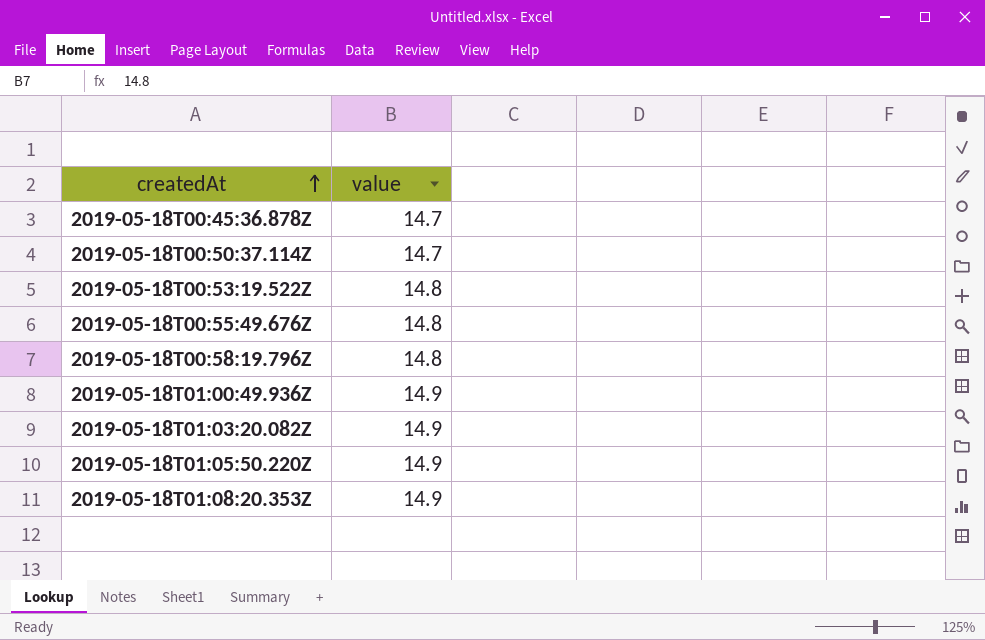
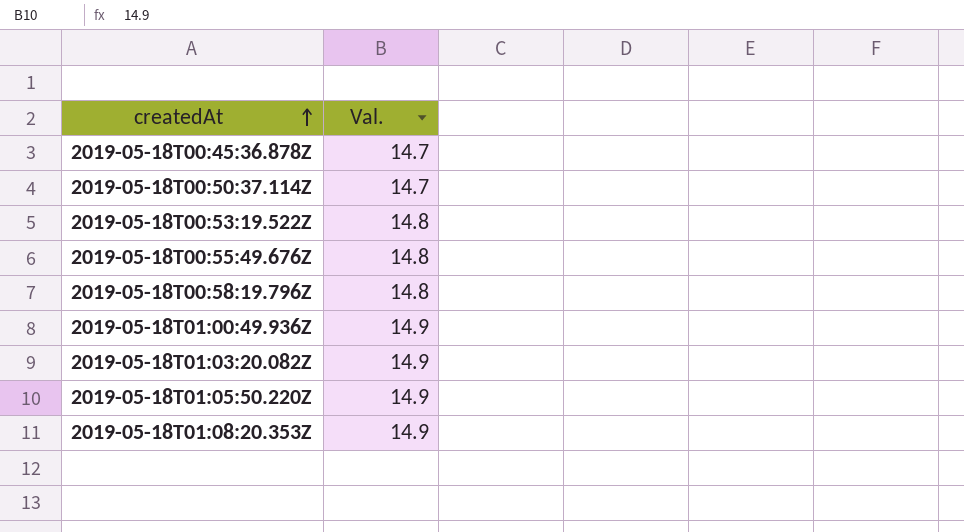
column name: value -> Val.

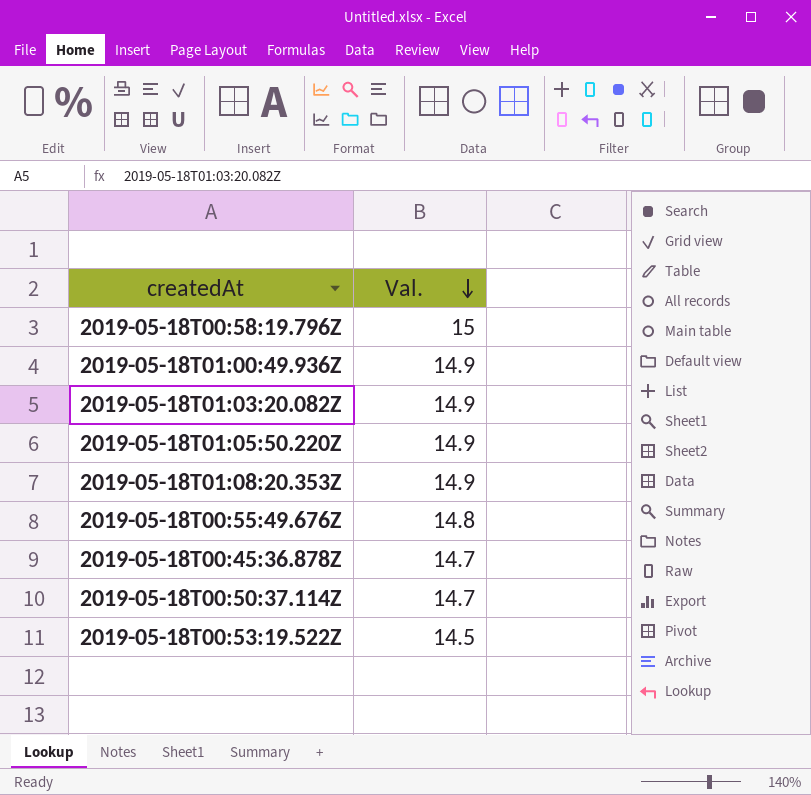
row order: createdAt ascending -> Val. descending
2019-05-18T00:58:19.796Z | Val.: 14.8 -> 15
2019-05-18T00:53:19.522Z | Val.: 14.8 -> 14.5

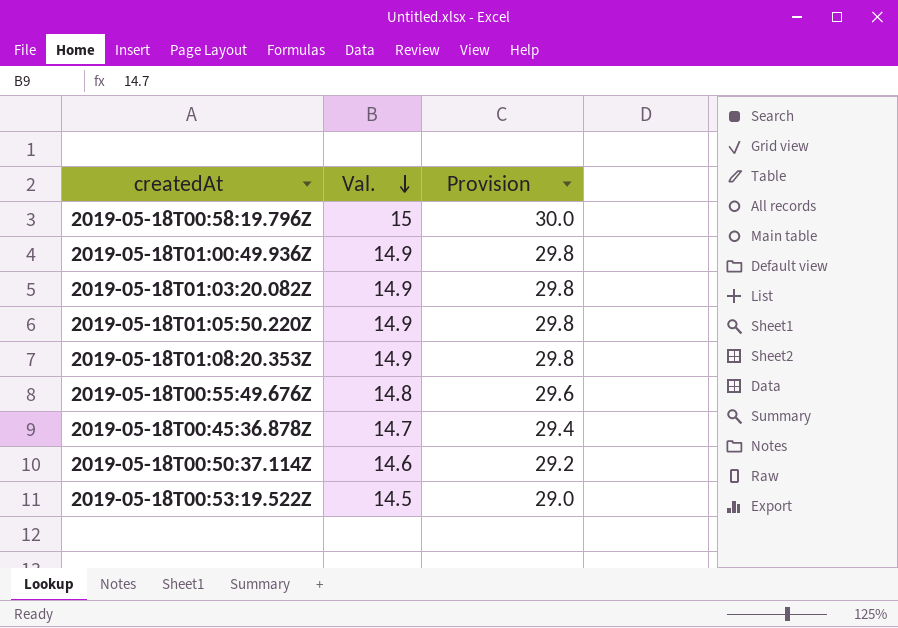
column Provision | formula: none -> [Val.] * 2
2019-05-18T00:50:37.114Z | Val.: 14.7 -> 14.6

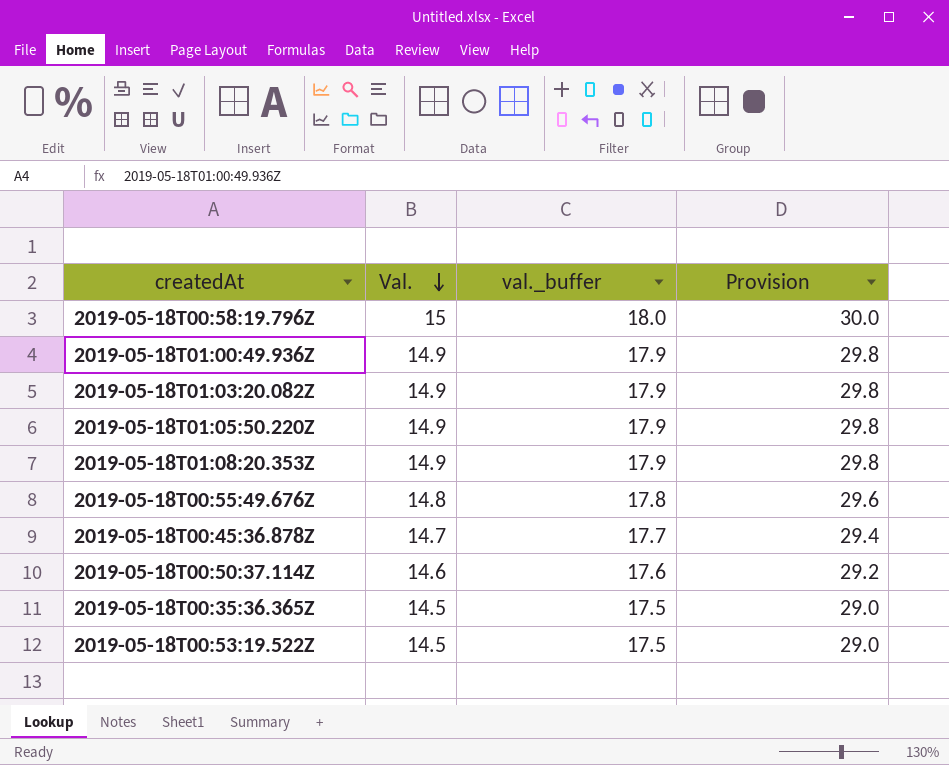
column val._buffer | formula: none -> [Val.] + 3
row 2019-05-18T00:35:36.365Z: none -> 14.5 | 17.5 | 29.0

